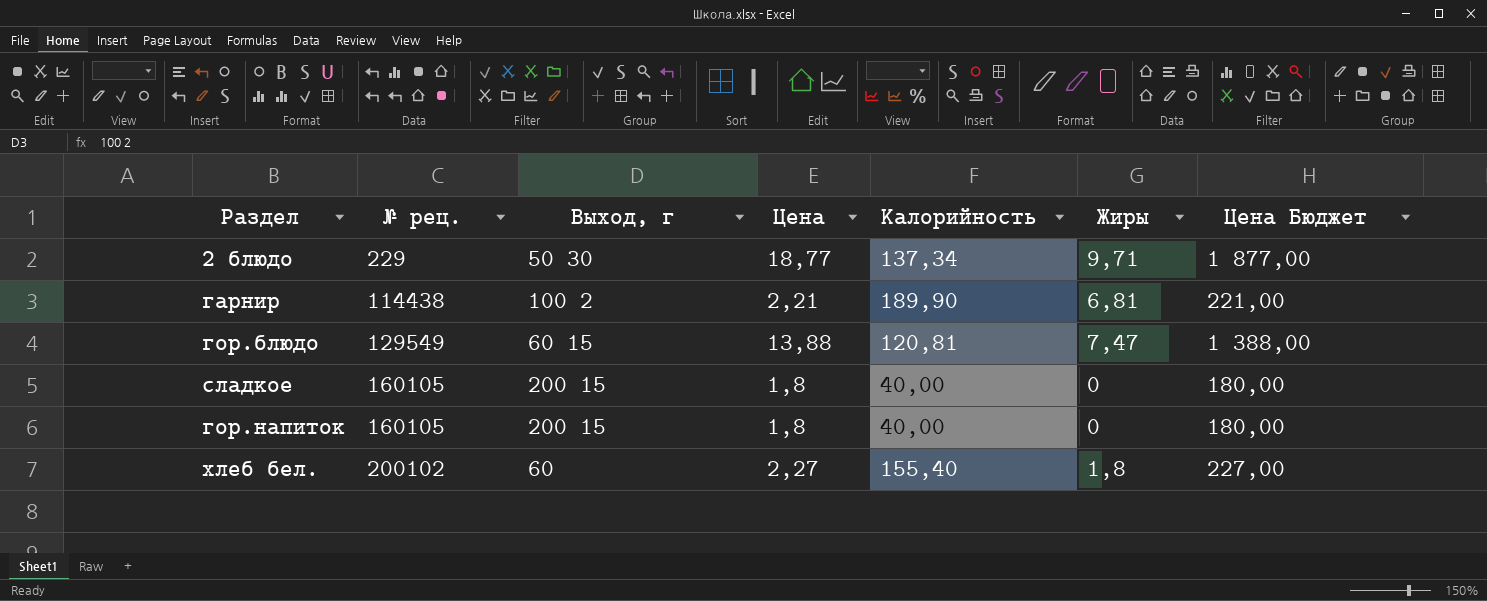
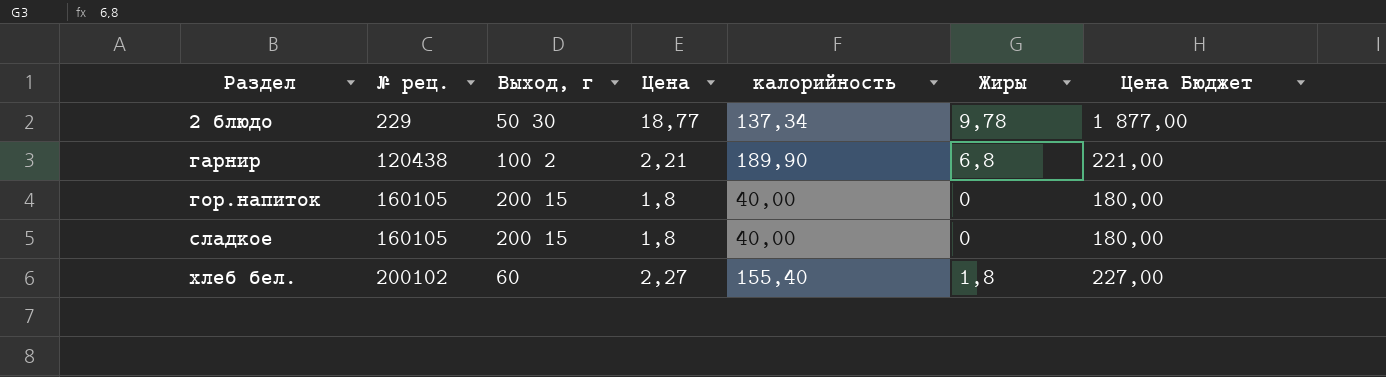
row order: № рец. ascending -> Раздел ascending
column name: Калорийность -> калорийность
row гор.блюдо: 129549 | 60 15 | 13,88 | 120,81 | 7,47 | 1 388,00 -> none
2 блюдо | Жиры: 9,71 -> 9,78
гарнир | № рец.: 114438 -> 120438
гарнир | Жиры: 6,81 -> 6,8

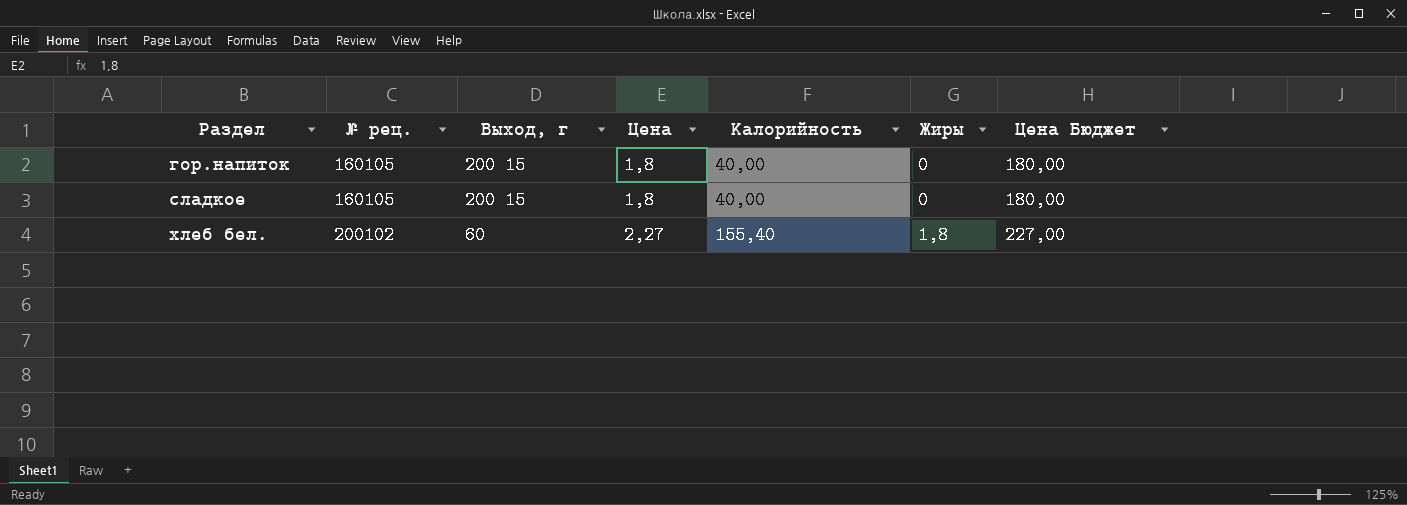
column name: калорийность -> Калорийность
row 2 блюдо: 229 | 50 30 | 18,77 | 137,34 | 9,78 | 1 877,00 -> none
row гарнир: 120438 | 100 2 | 2,21 | 189,90 | 6,8 | 221,00 -> none

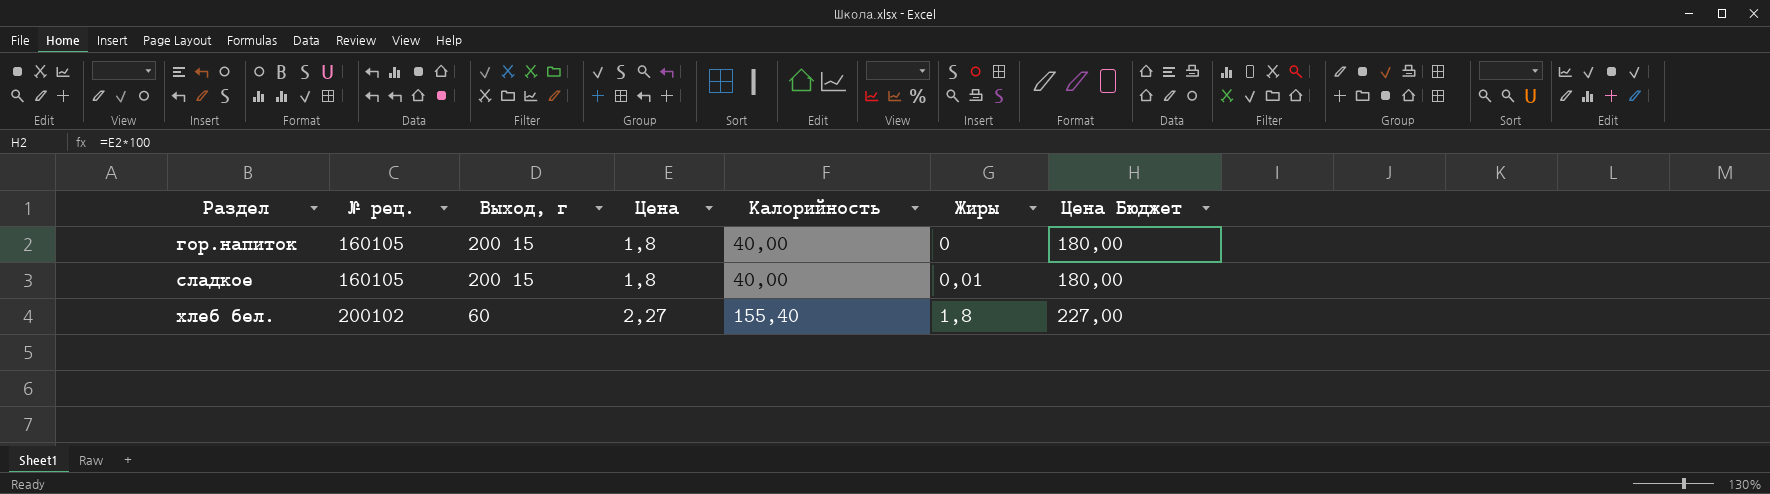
сладкое | Жиры: 0 -> 0,01

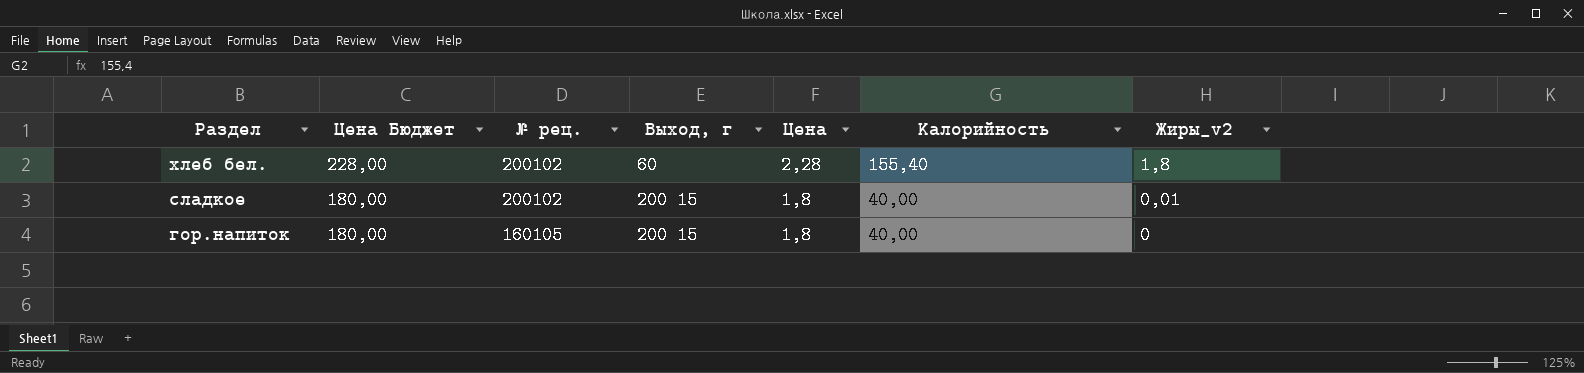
row order: Раздел ascending -> Раздел descending
column Цена Бюджет | position: 7 -> 2
column name: Жиры -> Жиры_v2
хлеб бел. | Цена Бюджет: 227,00 -> 228,00
хлеб бел. | Цена: 2,27 -> 2,28
сладкое | № рец.: 160105 -> 200102

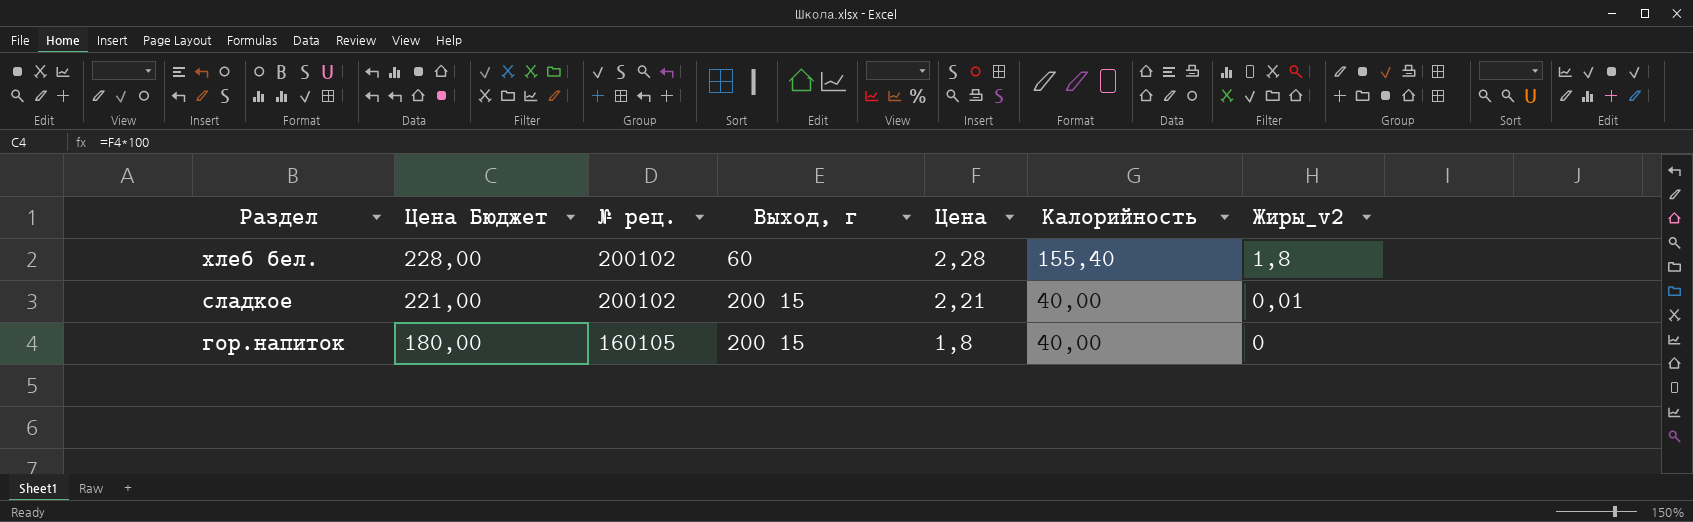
сладкое | Цена Бюджет: 180,00 -> 221,00
сладкое | Цена: 1,8 -> 2,21

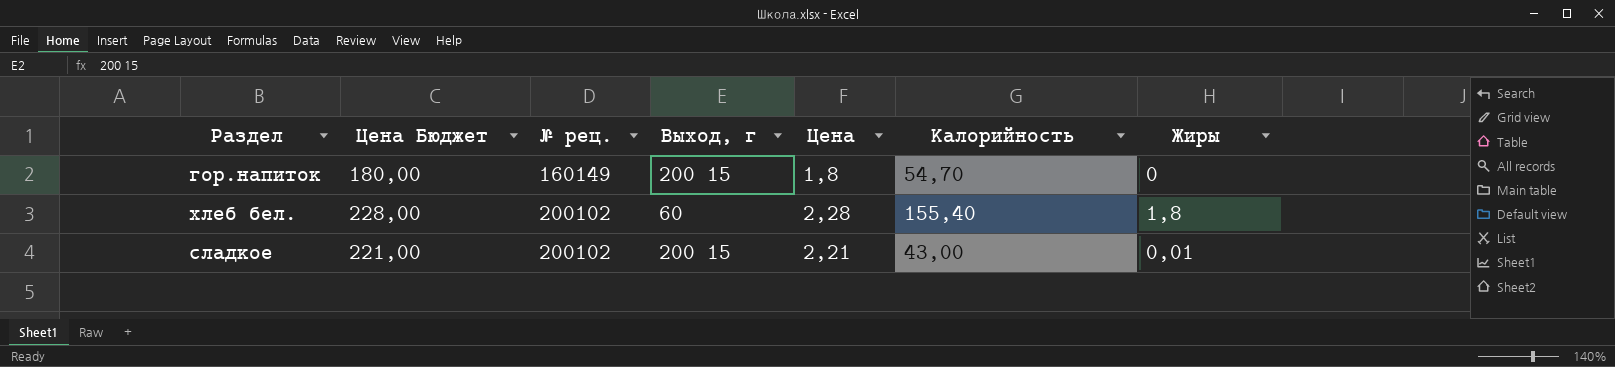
row order: Раздел descending -> № рец. ascending
column name: Жиры_v2 -> Жиры
гор.напиток | № рец.: 160105 -> 160149
гор.напиток | Калорийность: 40,00 -> 54,70
сладкое | Калорийность: 40,00 -> 43,00

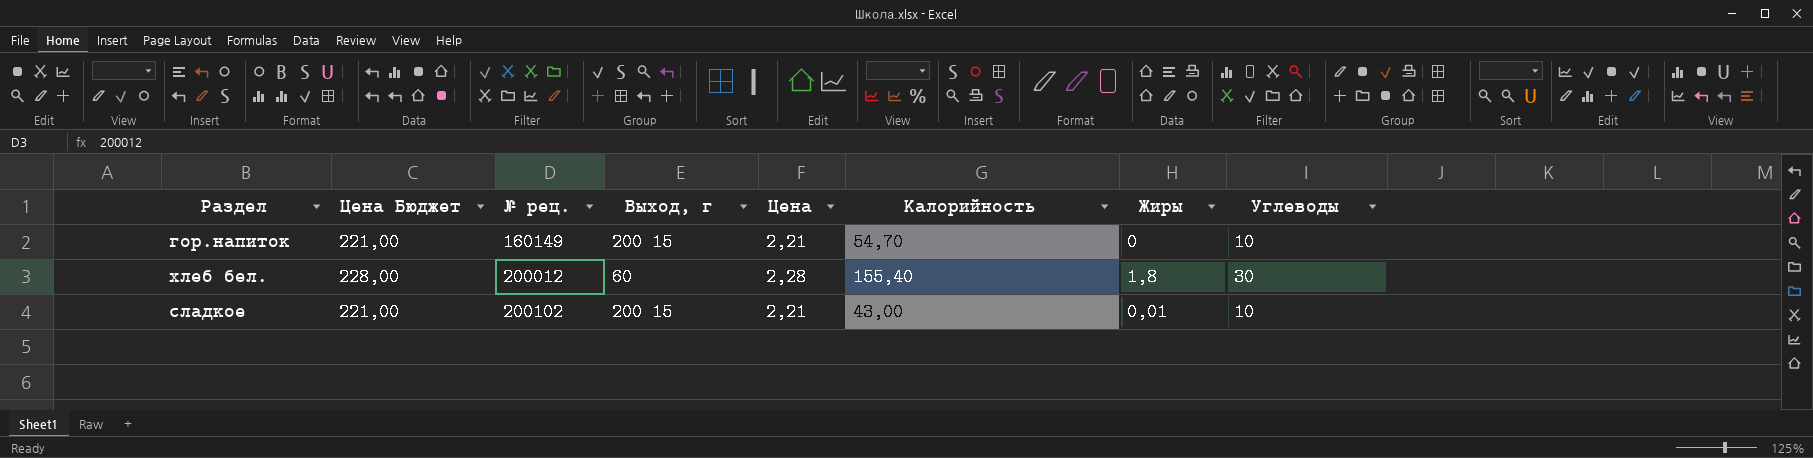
column Углеводы | position: none -> 8
гор.напиток | Цена Бюджет: 180,00 -> 221,00
гор.напиток | Цена: 1,8 -> 2,21
хлеб бел. | № рец.: 200102 -> 200012

